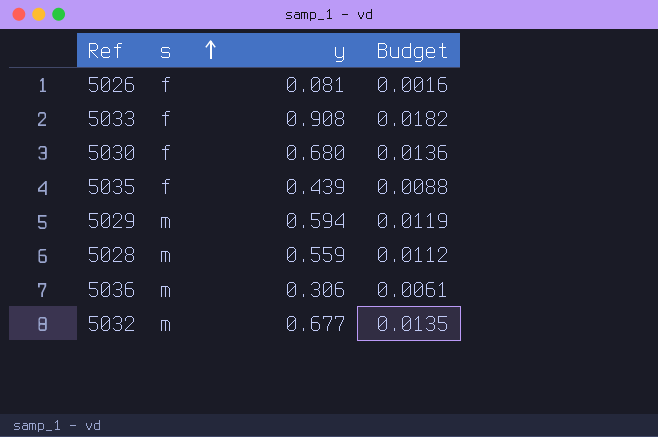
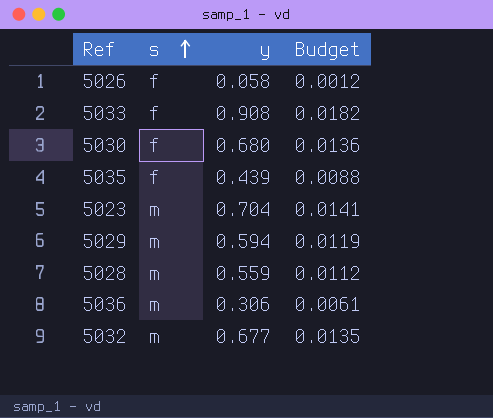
5026 | y: 0.081 -> 0.058
5026 | Budget: 0.0016 -> 0.0012
row 5023: none -> m | 0.704 | 0.0141

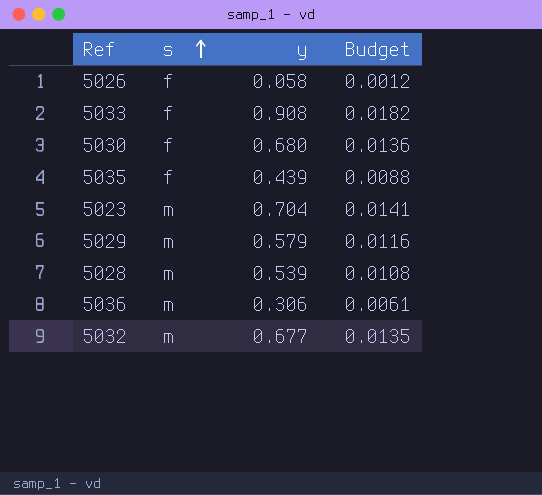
5029 | y: 0.594 -> 0.579
5029 | Budget: 0.0119 -> 0.0116
5028 | y: 0.559 -> 0.539
5028 | Budget: 0.0112 -> 0.0108

